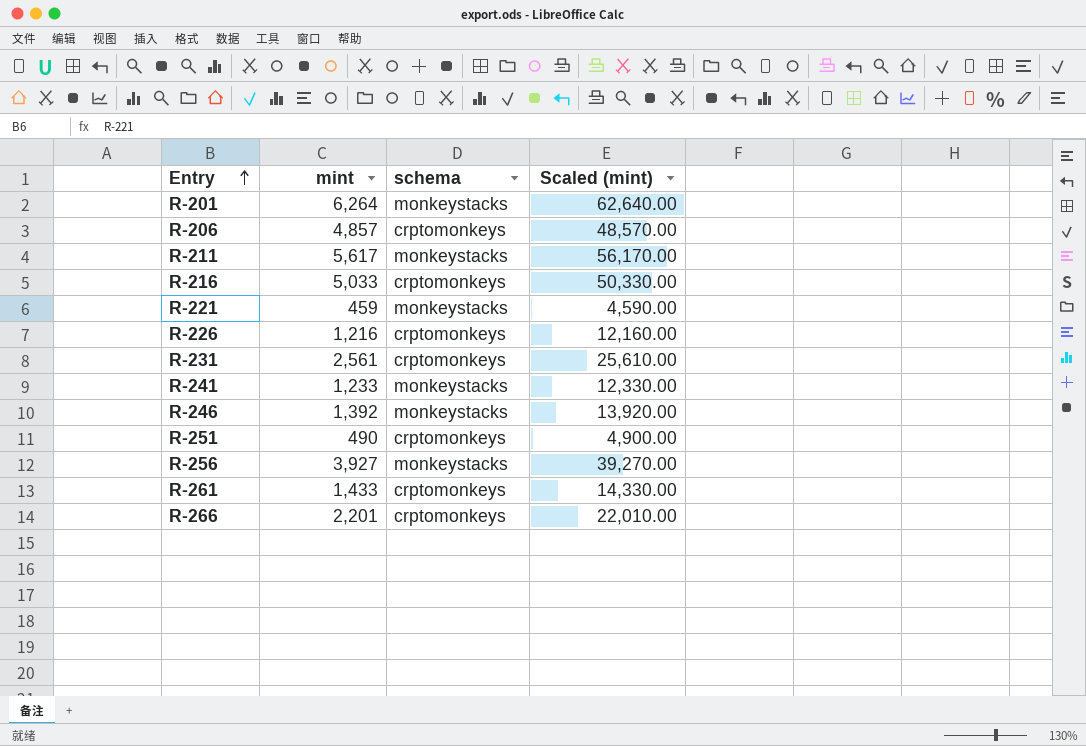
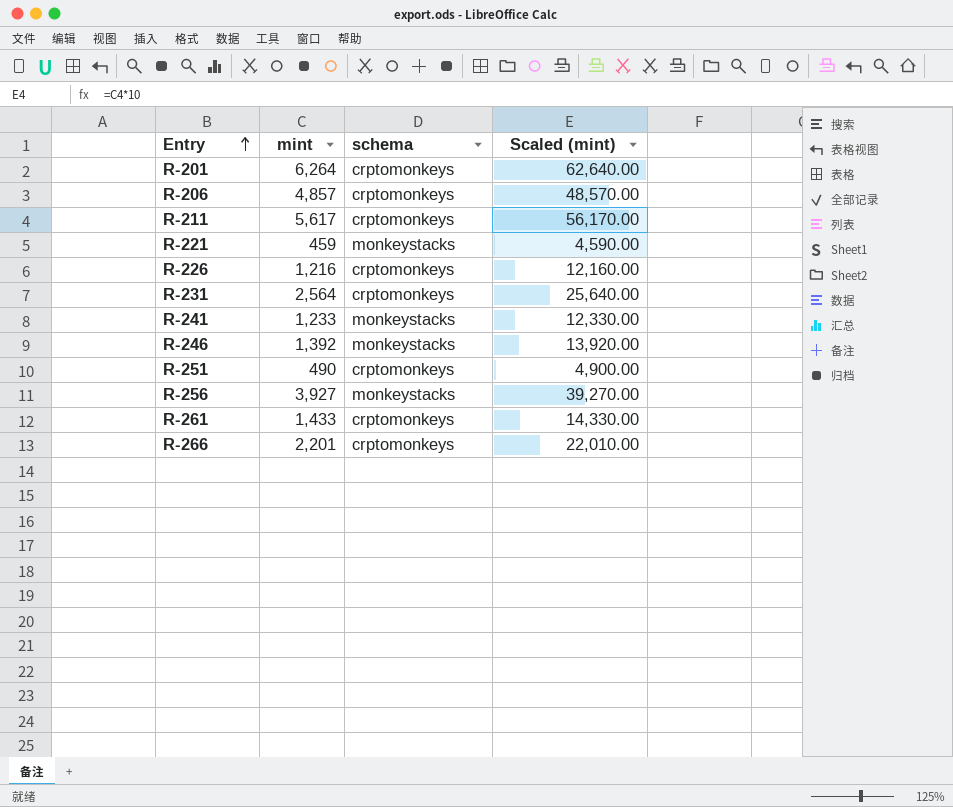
row R-216: 5,033 | crptomonkeys | 50,330.00 -> none
R-201 | schema: monkeystacks -> crptomonkeys
R-211 | schema: monkeystacks -> crptomonkeys
R-231 | mint: 2,561 -> 2,564
R-231 | Scaled (mint): 25,610.00 -> 25,640.00

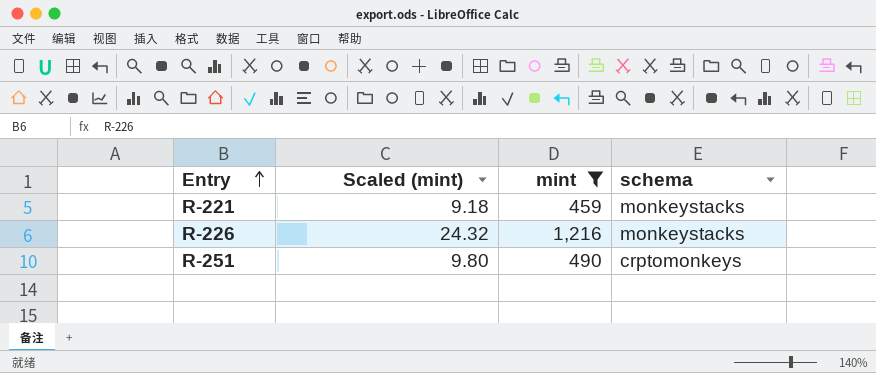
filter: none -> mint <= 1,216
column Scaled (mint) | formula: [mint] * 10 -> [mint] * 0.02
column Scaled (mint) | position: 4 -> 2
R-226 | schema: crptomonkeys -> monkeystacks

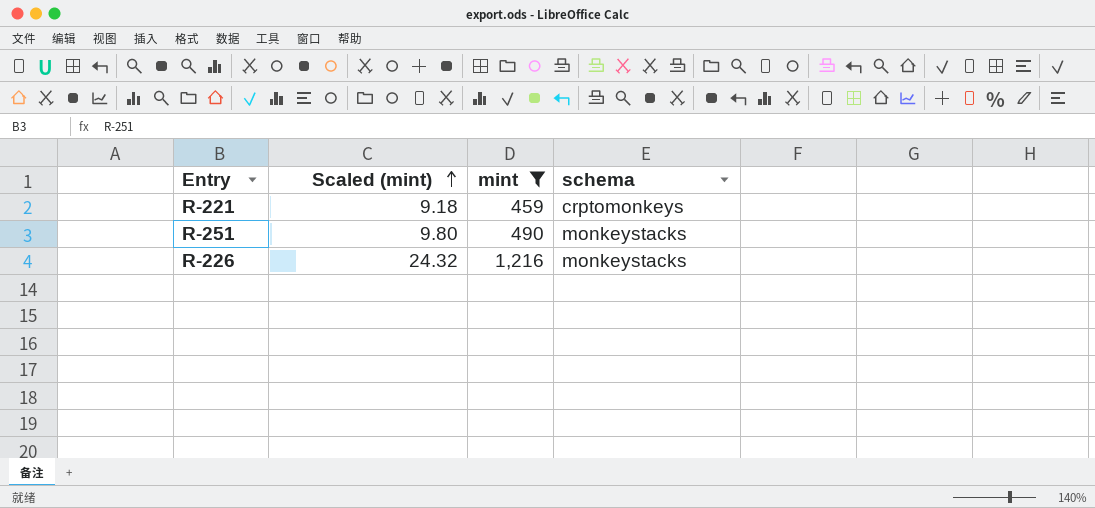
row order: Entry ascending -> Scaled (mint) ascending
R-221 | schema: monkeystacks -> crptomonkeys
R-251 | schema: crptomonkeys -> monkeystacks

